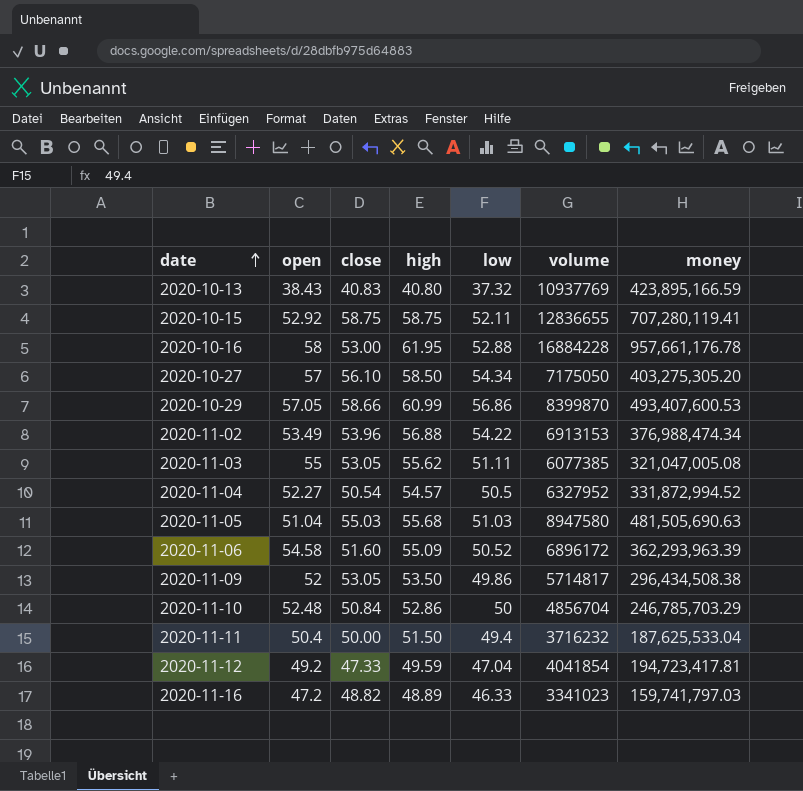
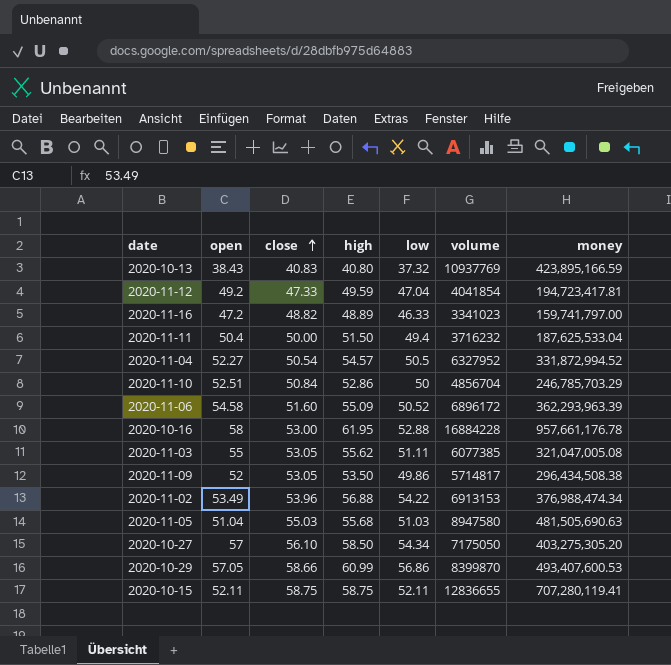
row order: date ascending -> close ascending
2020-11-16 | money: 159,741,797.03 -> 159,741,797.00
2020-11-10 | open: 52.48 -> 52.51
2020-10-15 | open: 52.92 -> 52.11

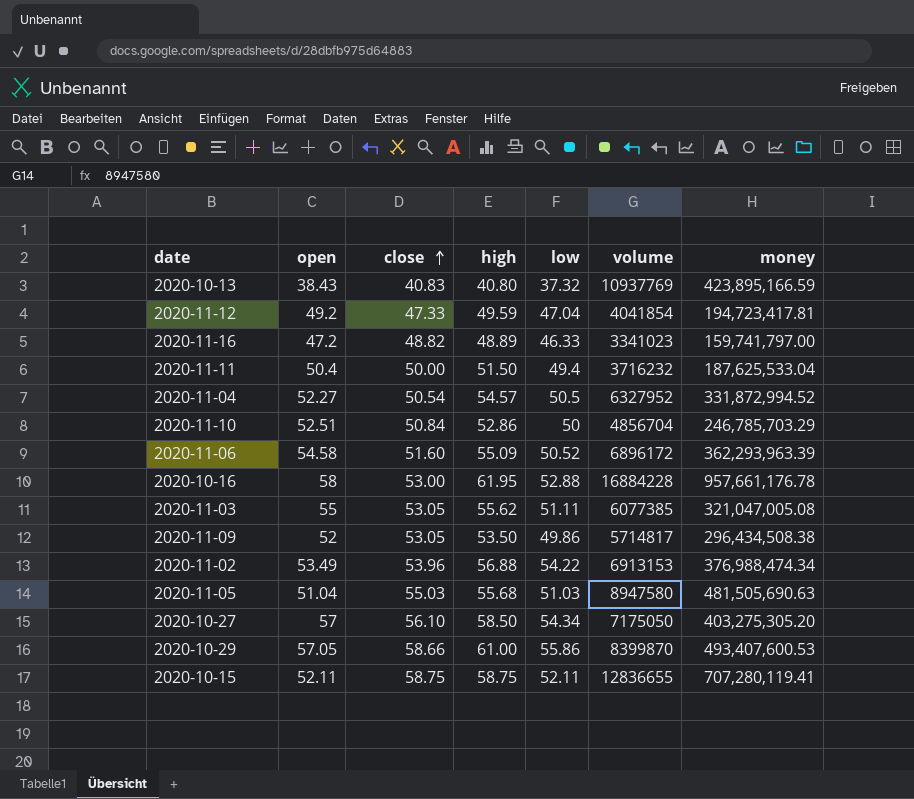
2020-10-29 | high: 60.99 -> 61.00
2020-10-29 | low: 56.86 -> 55.86

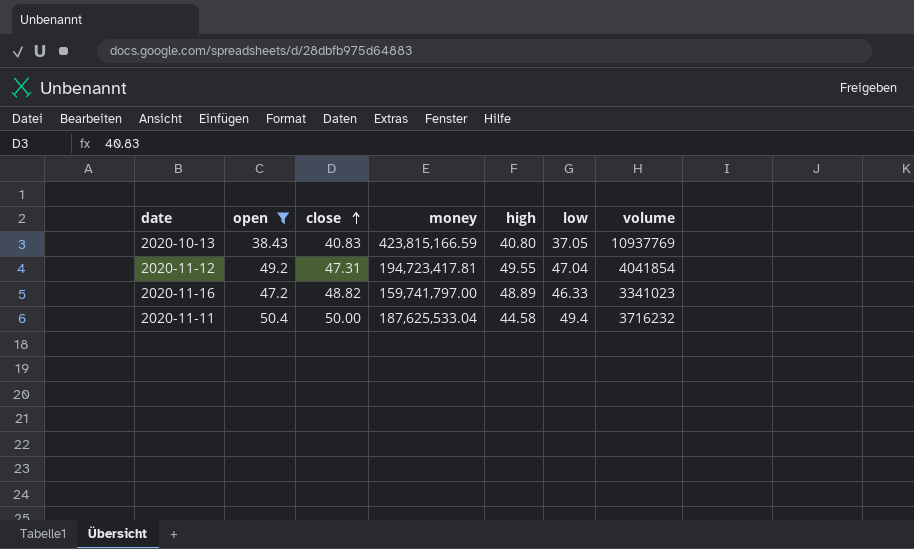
filter: none -> open <= 50.4
column money | position: 7 -> 4
2020-10-13 | money: 423,895,166.59 -> 423,815,166.59
2020-10-13 | low: 37.32 -> 37.05
2020-11-12 | close: 47.33 -> 47.31
2020-11-12 | high: 49.59 -> 49.55
2020-11-11 | high: 51.50 -> 44.58

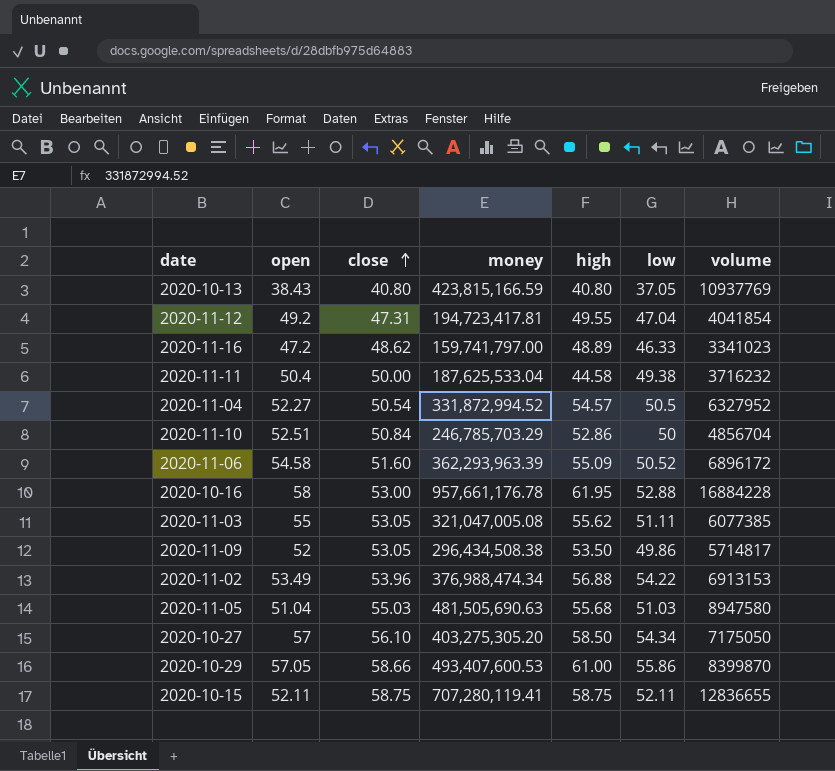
filter: open <= 50.4 -> none
2020-10-13 | close: 40.83 -> 40.80
2020-11-16 | close: 48.82 -> 48.62
2020-11-11 | low: 49.4 -> 49.38

